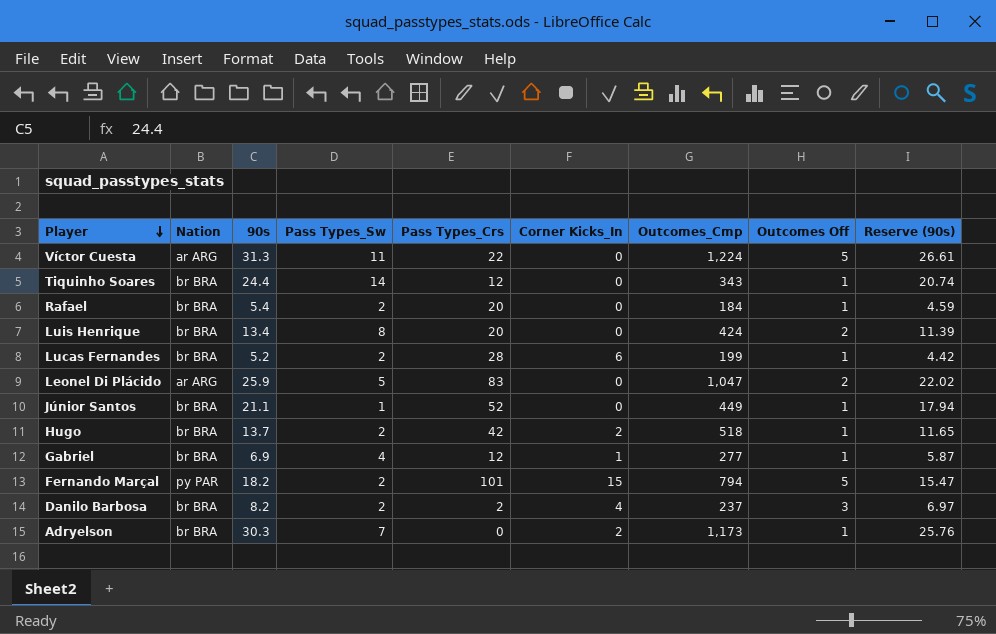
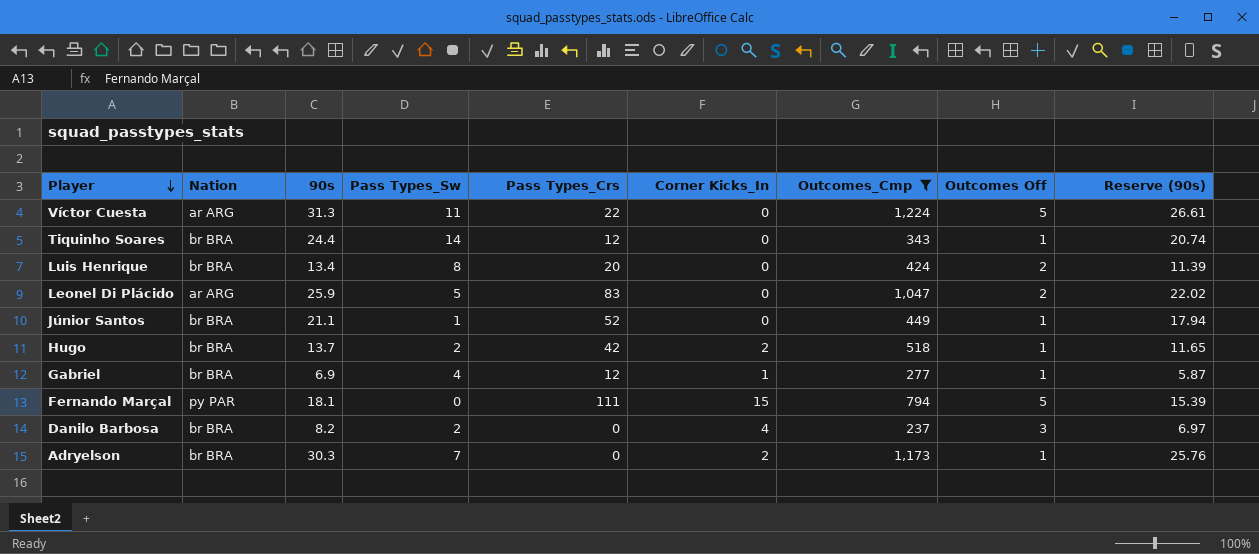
filter: none -> Outcomes_Cmp >= 237
Fernando Marçal | 90s: 18.2 -> 18.1
Fernando Marçal | Pass Types_Sw: 2 -> 0
Fernando Marçal | Pass Types_Crs: 101 -> 111
Fernando Marçal | Reserve (90s): 15.47 -> 15.39
Danilo Barbosa | Pass Types_Crs: 2 -> 0

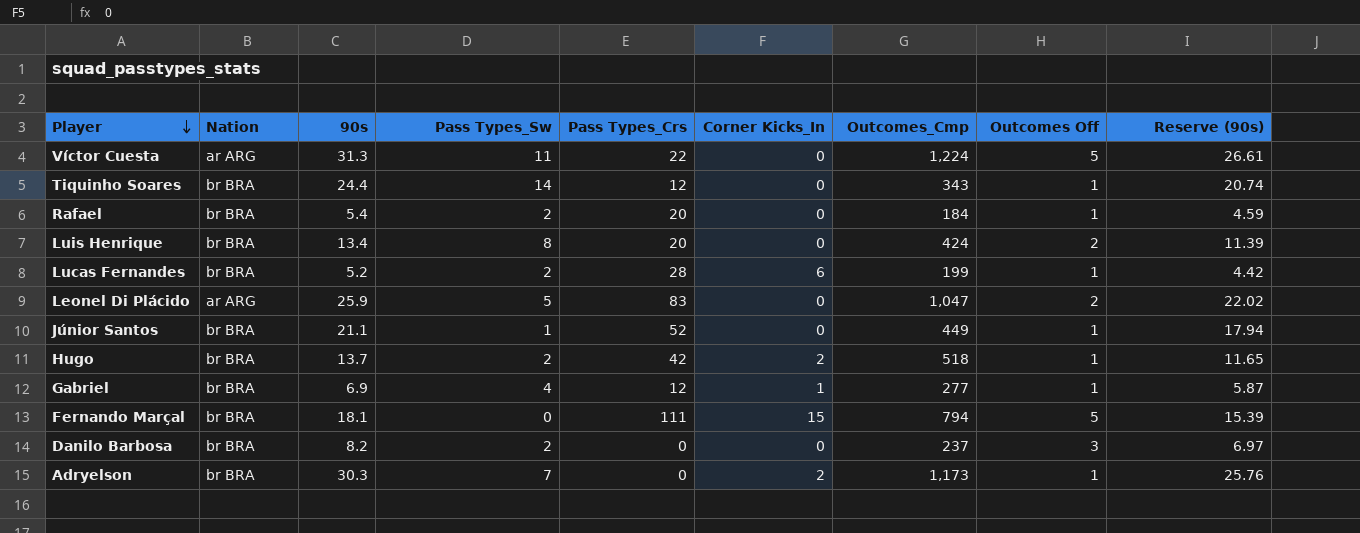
filter: Outcomes_Cmp >= 237 -> none
Fernando Marçal | Nation: py PAR -> br BRA
Danilo Barbosa | Corner Kicks_In: 4 -> 0

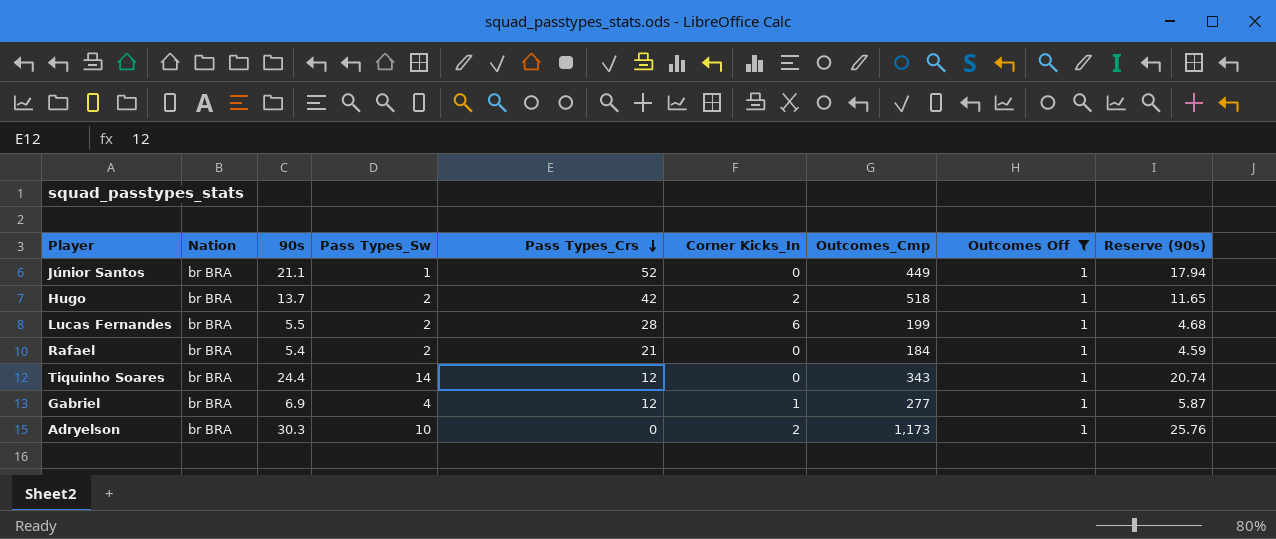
filter: none -> Outcomes Off = 1
row order: Player descending -> Pass Types_Crs descending
Lucas Fernandes | 90s: 5.2 -> 5.5
Lucas Fernandes | Reserve (90s): 4.42 -> 4.68
Rafael | Pass Types_Crs: 20 -> 21
Adryelson | Pass Types_Sw: 7 -> 10

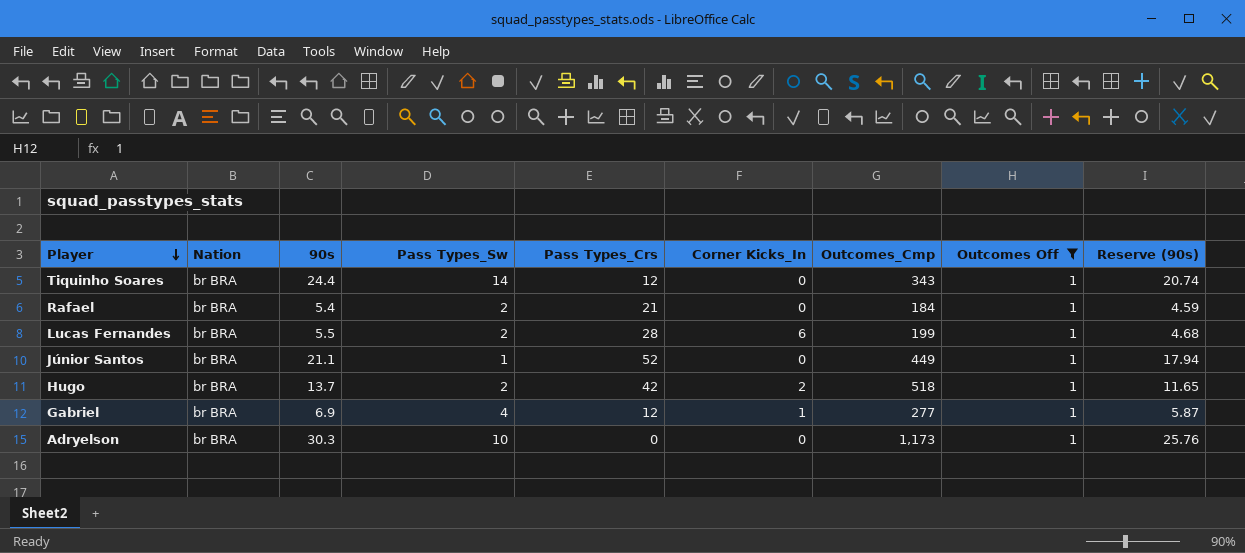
row order: Pass Types_Crs descending -> Player descending
Adryelson | Corner Kicks_In: 2 -> 0

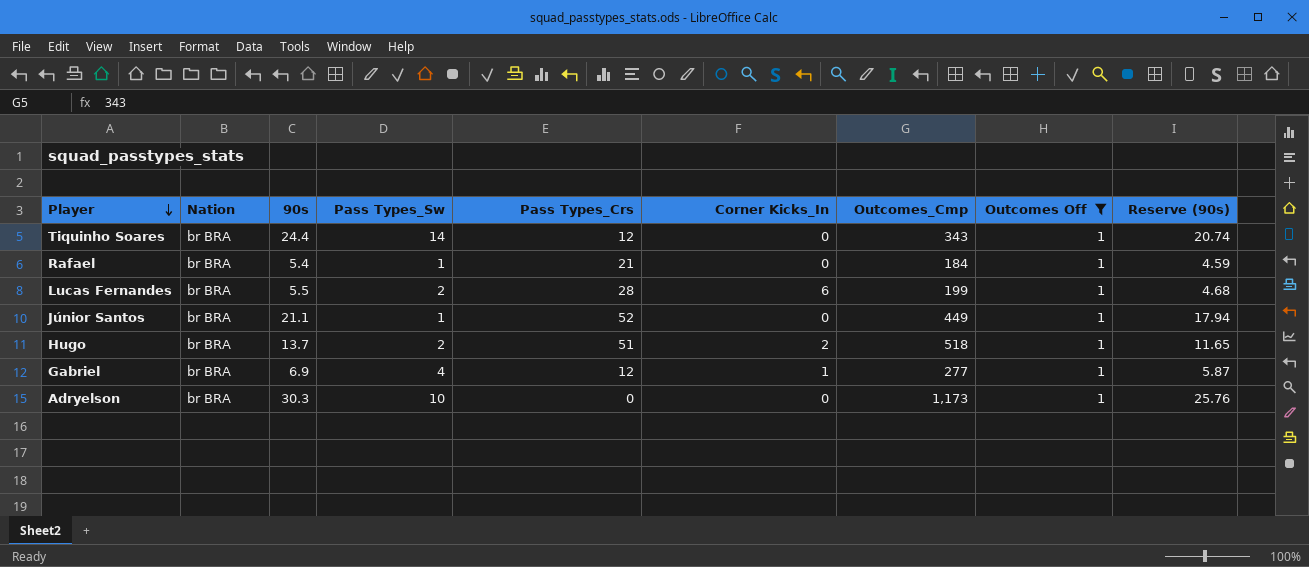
Rafael | Pass Types_Sw: 2 -> 1
Hugo | Pass Types_Crs: 42 -> 51

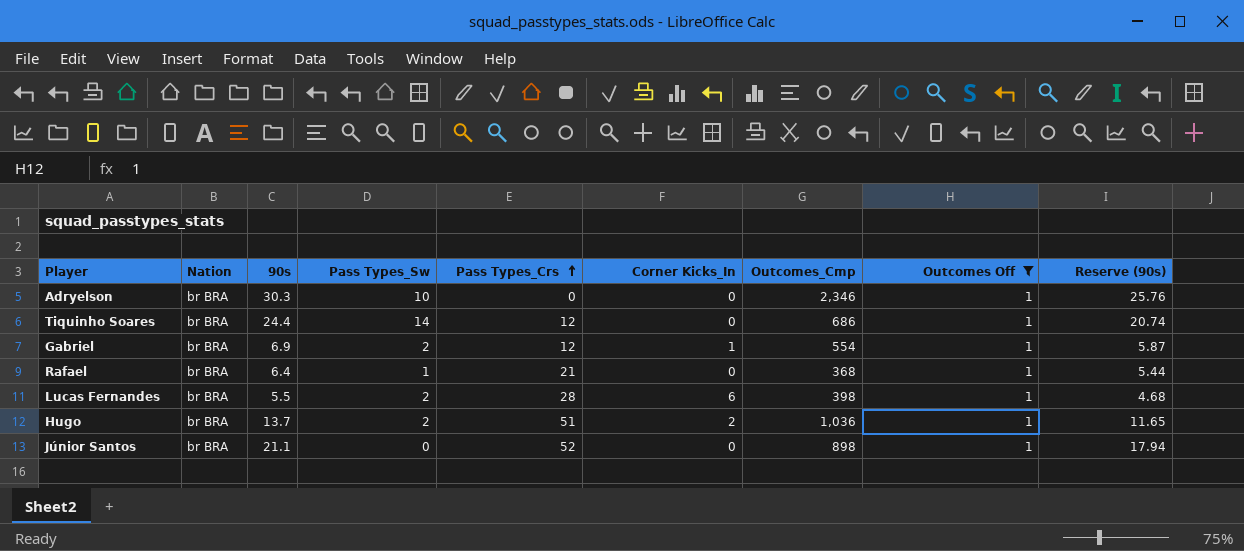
row order: Player descending -> Pass Types_Crs ascending
Adryelson | Outcomes_Cmp: 1,173 -> 2,346
Tiquinho Soares | Outcomes_Cmp: 343 -> 686
Gabriel | Pass Types_Sw: 4 -> 2
Gabriel | Outcomes_Cmp: 277 -> 554
Rafael | 90s: 5.4 -> 6.4
Rafael | Outcomes_Cmp: 184 -> 368
Rafael | Reserve (90s): 4.59 -> 5.44
Lucas Fernandes | Outcomes_Cmp: 199 -> 398
Hugo | Outcomes_Cmp: 518 -> 1,036
Júnior Santos | Pass Types_Sw: 1 -> 0
Júnior Santos | Outcomes_Cmp: 449 -> 898

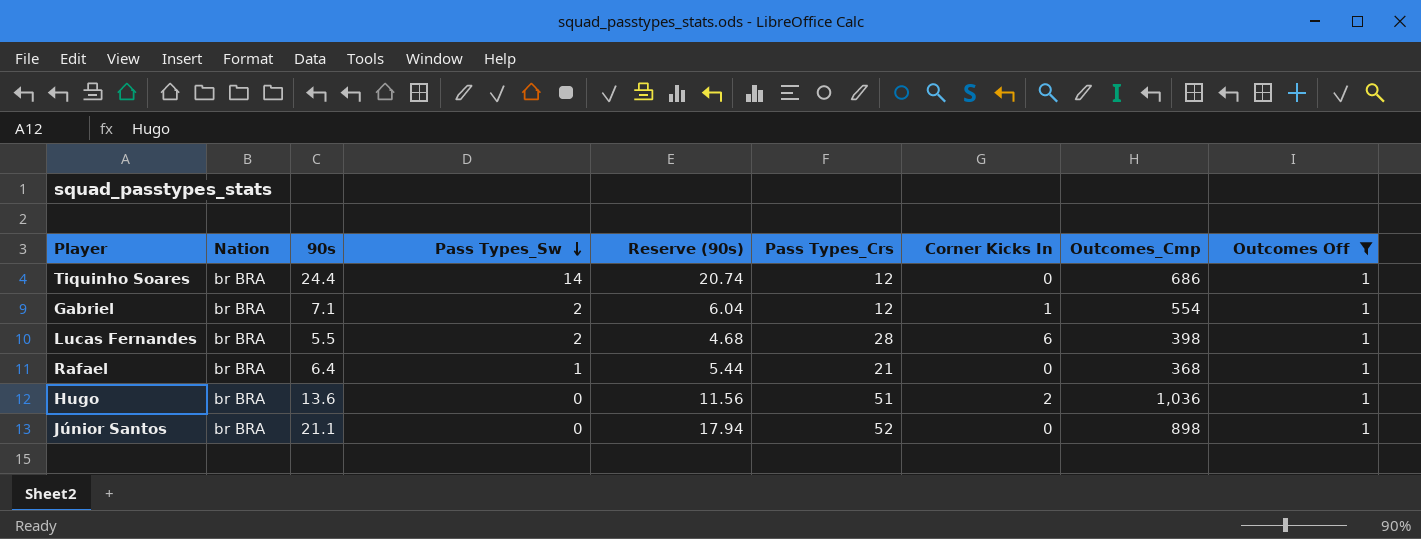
row order: Pass Types_Crs ascending -> Pass Types_Sw descending
column Reserve (90s) | position: 9 -> 5
column name: Corner Kicks_In -> Corner Kicks In
row Adryelson: br BRA | 30.3 | 10 | 0 | 0 | 2,346 | 1 | 25.76 -> none
Gabriel | 90s: 6.9 -> 7.1
Gabriel | Reserve (90s): 5.87 -> 6.04
Hugo | 90s: 13.7 -> 13.6
Hugo | Pass Types_Sw: 2 -> 0
Hugo | Reserve (90s): 11.65 -> 11.56

